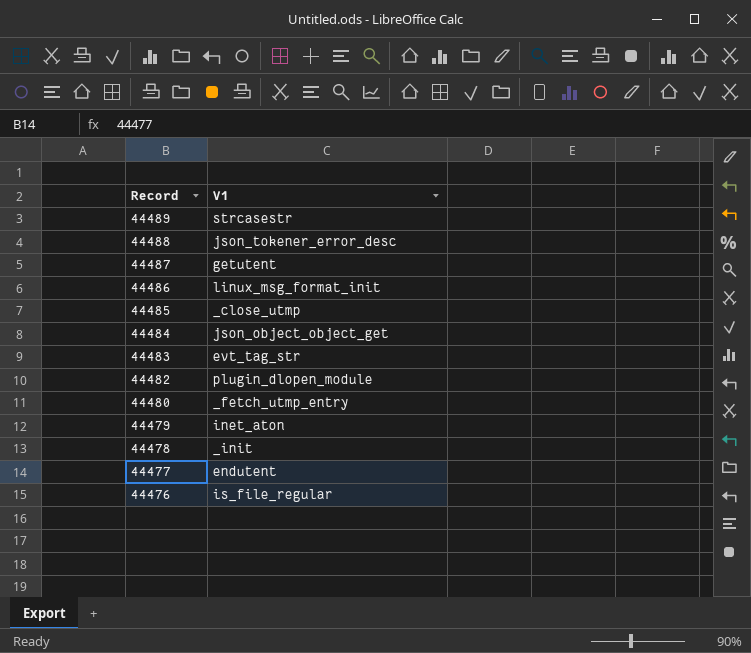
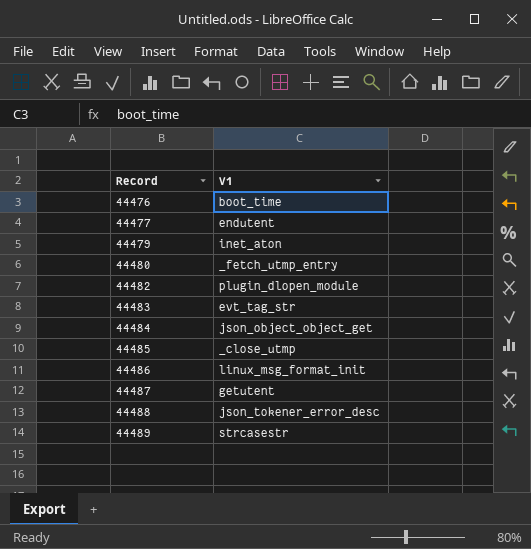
row order: Record descending -> Record ascending
row 44478: _init -> none
44476 | V1: is_file_regular -> boot_time

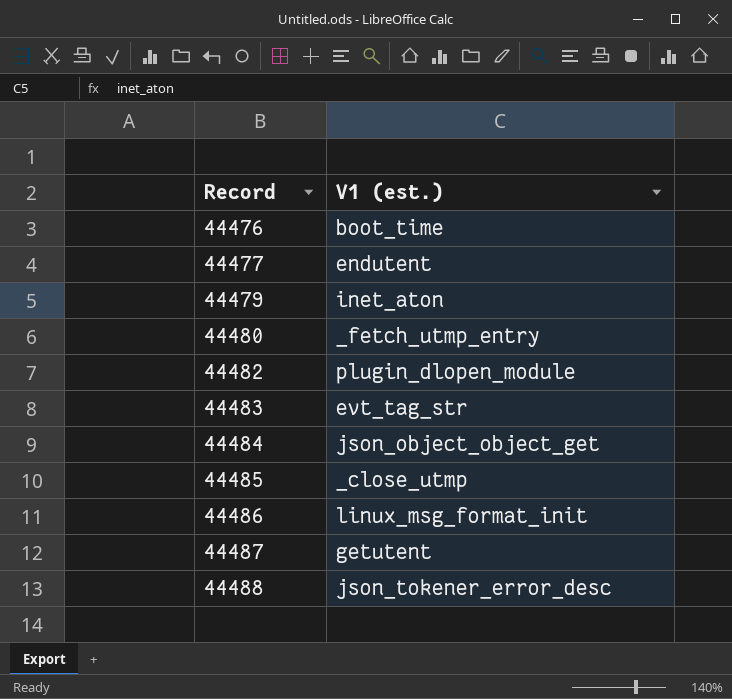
column name: V1 -> V1 (est.)
row 44489: strcasestr -> none

